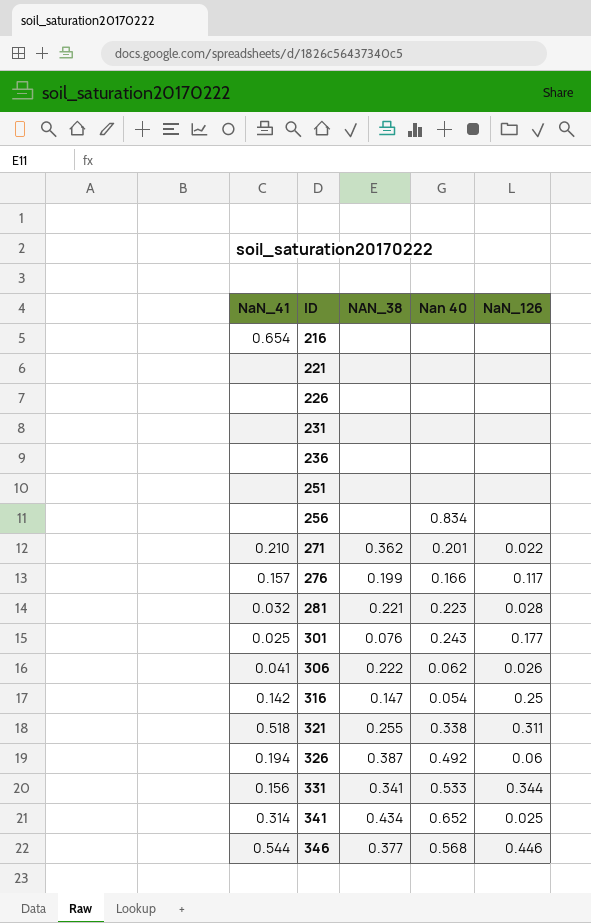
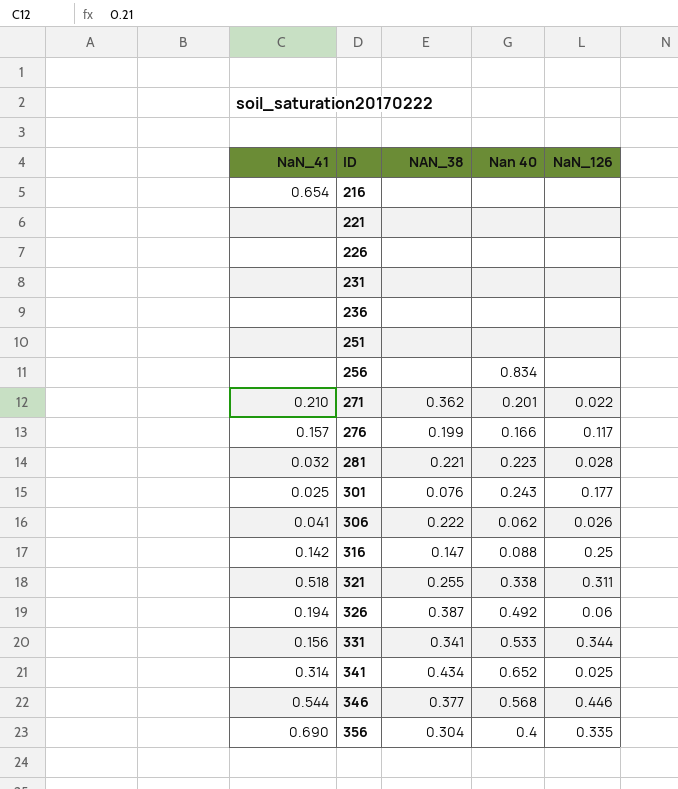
316 | Nan 40: 0.054 -> 0.088
row 356: none -> 0.690 | 0.304 | 0.4 | 0.335

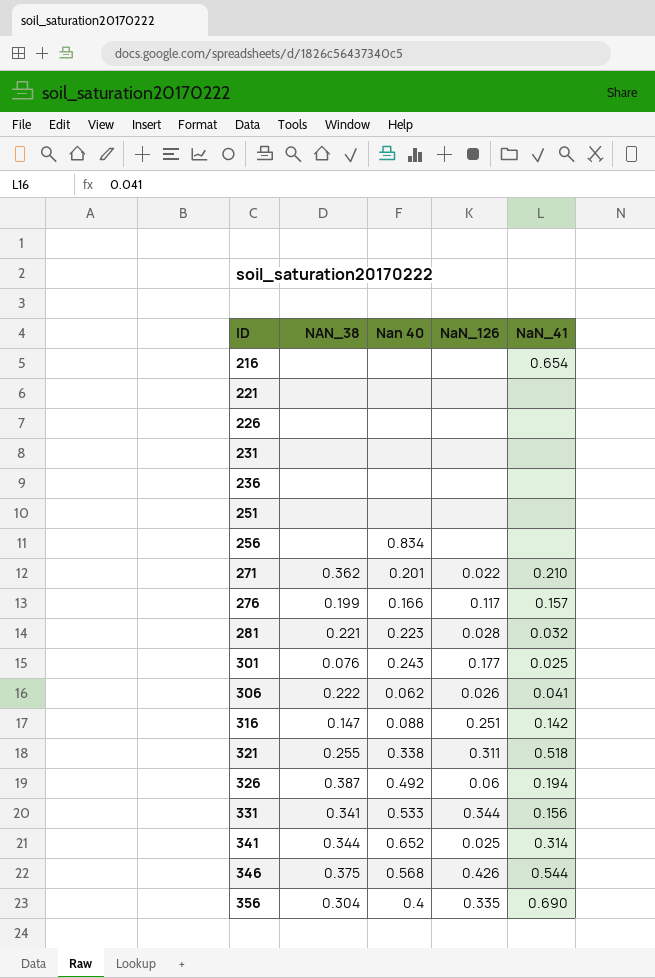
column NaN_41 | position: 1 -> 5
316 | NaN_126: 0.25 -> 0.251
341 | NAN_38: 0.434 -> 0.344
346 | NAN_38: 0.377 -> 0.375
346 | NaN_126: 0.446 -> 0.426

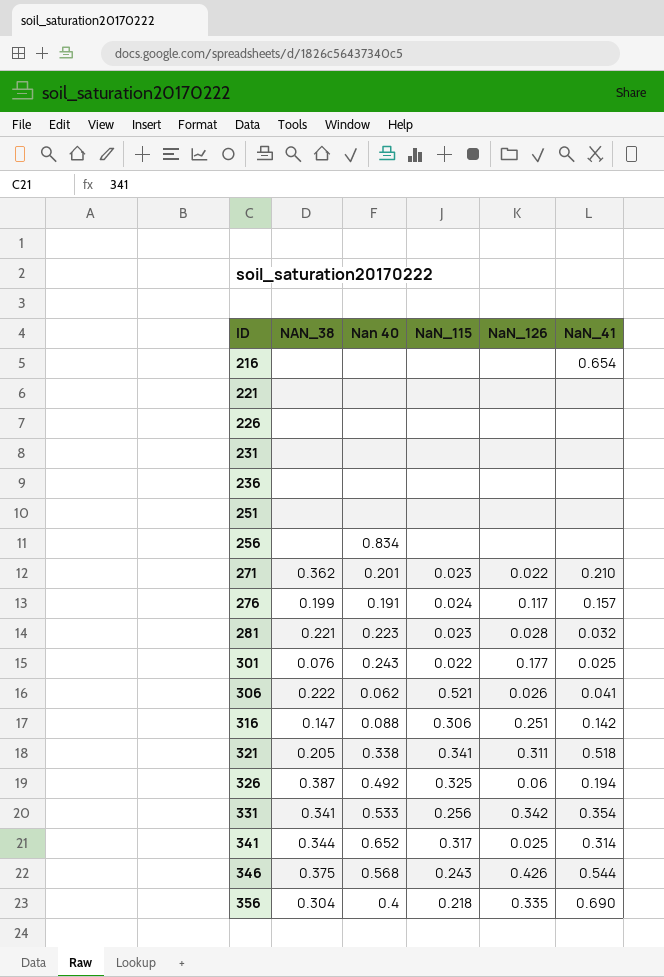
column NaN_115 | position: none -> 4
276 | Nan 40: 0.166 -> 0.191
321 | NAN_38: 0.255 -> 0.205
331 | NaN_126: 0.344 -> 0.342
331 | NaN_41: 0.156 -> 0.354

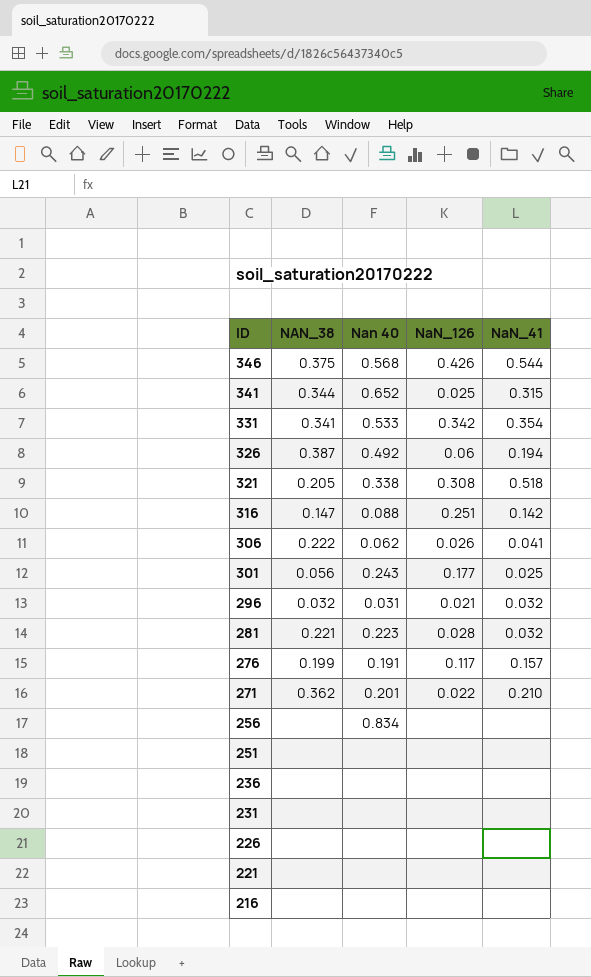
row order: ID ascending -> ID descending
column NaN_115 | position: 4 -> none
row 356: 0.304 | 0.4 | 0.218 | 0.335 | 0.690 -> none
341 | NaN_41: 0.314 -> 0.315
321 | NaN_126: 0.311 -> 0.308
301 | NAN_38: 0.076 -> 0.056
row 296: none -> 0.032 | 0.031 | 0.021 | 0.032
216 | NaN_41: 0.654 -> none

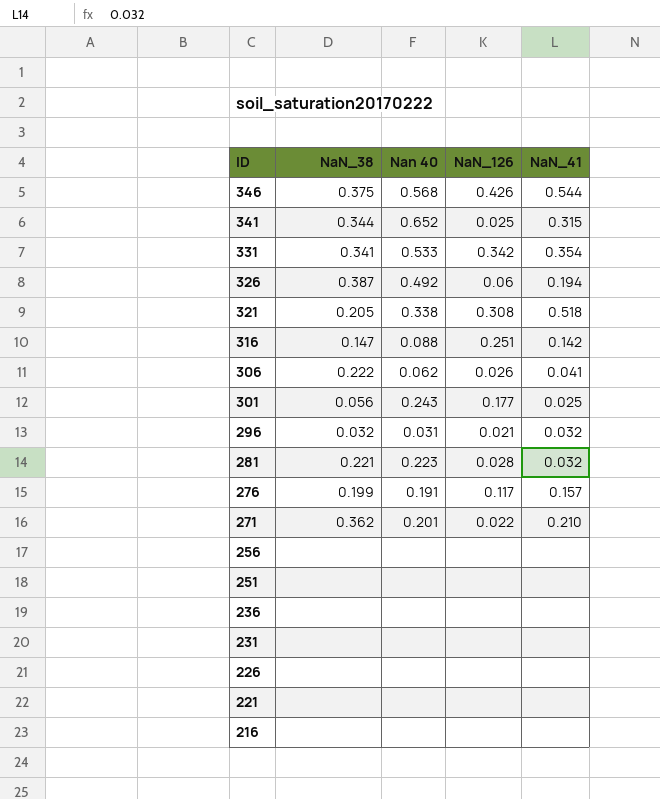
column name: NAN_38 -> NaN_38
256 | Nan 40: 0.834 -> none

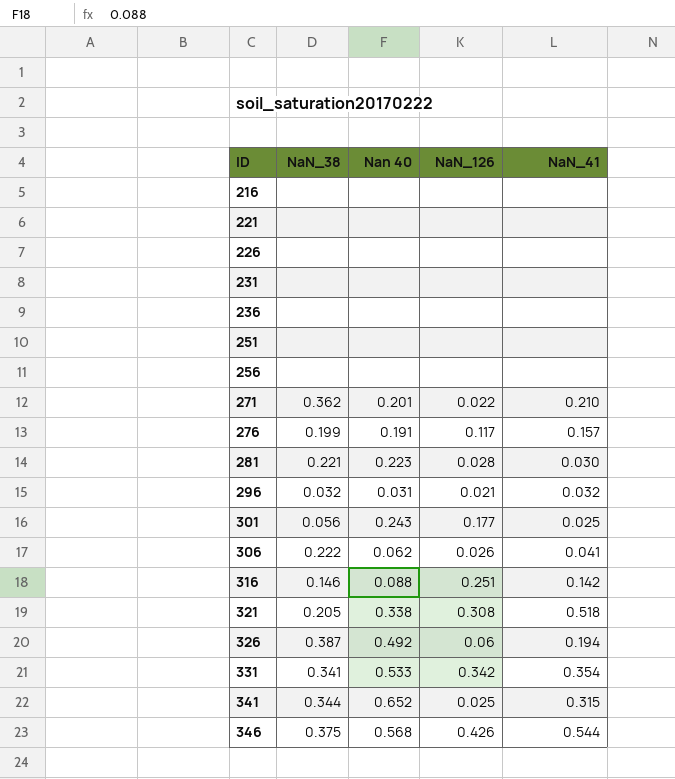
row order: ID descending -> ID ascending
281 | NaN_41: 0.032 -> 0.030
316 | NaN_38: 0.147 -> 0.146

